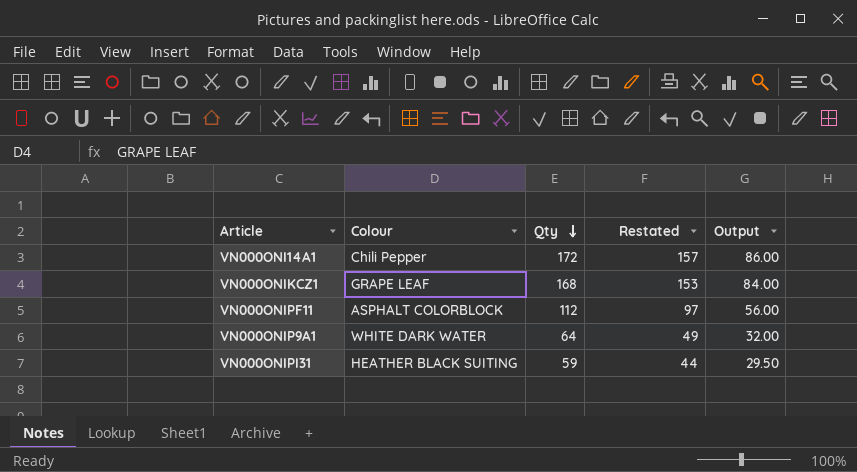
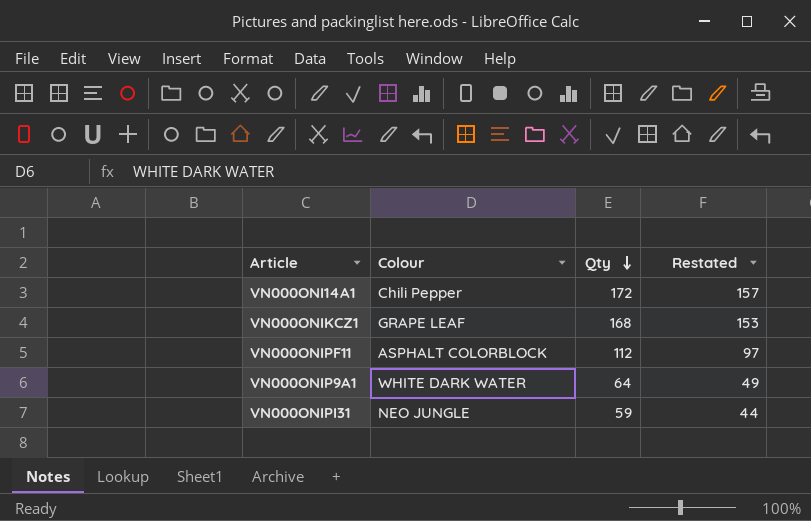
column Output | formula: [Qty] * 0.5 -> none
VN000ONIPI31 | Colour: HEATHER BLACK SUITING -> NEO JUNGLE

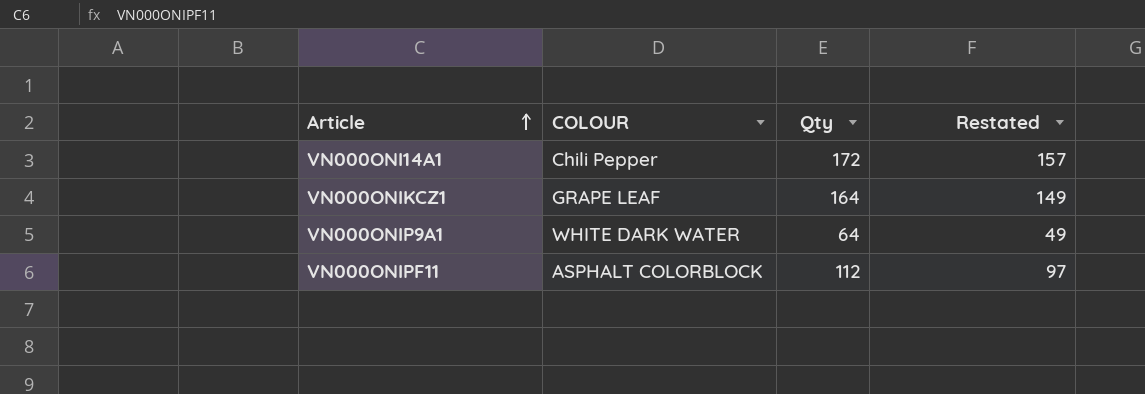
row order: Qty descending -> Article ascending
column name: Colour -> COLOUR
row VN000ONIPI31: NEO JUNGLE | 59 | 44 -> none
VN000ONIKCZ1 | Qty: 168 -> 164
VN000ONIKCZ1 | Restated: 153 -> 149

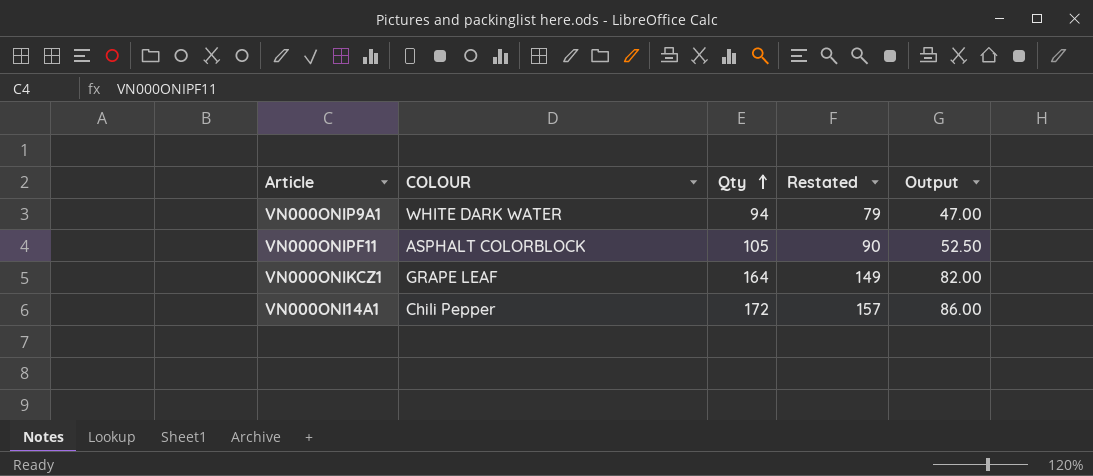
row order: Article ascending -> Qty ascending
column Output | formula: none -> [Qty] * 0.5
VN000ONIP9A1 | Qty: 64 -> 94
VN000ONIP9A1 | Restated: 49 -> 79
VN000ONIPF11 | Qty: 112 -> 105
VN000ONIPF11 | Restated: 97 -> 90

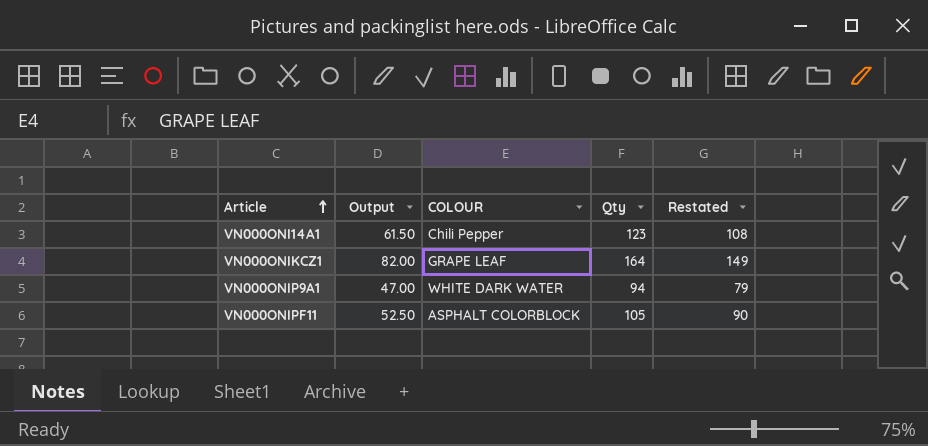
row order: Qty ascending -> Article ascending
column Output | position: 5 -> 2
VN000ONI14A1 | Output: 86.00 -> 61.50
VN000ONI14A1 | Qty: 172 -> 123
VN000ONI14A1 | Restated: 157 -> 108

